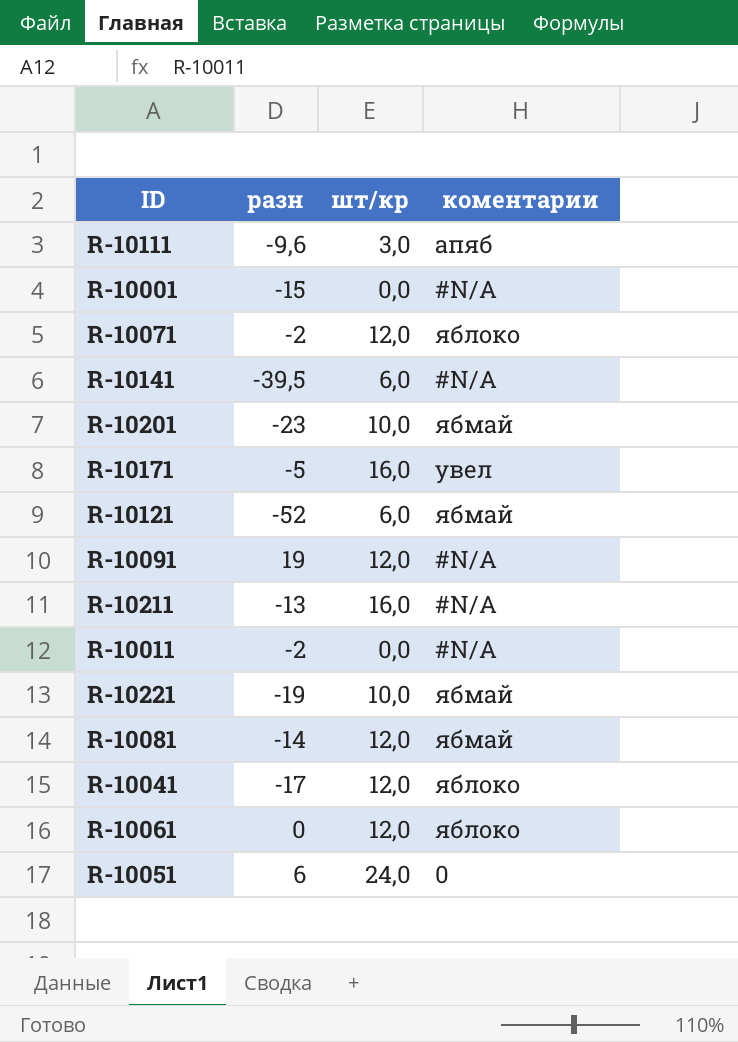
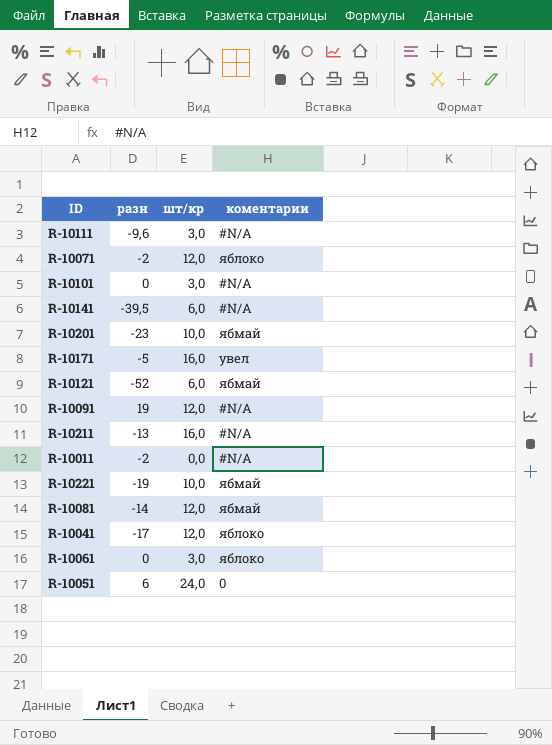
row R-10001: -15 | 0,0 | #N/A -> none
R-10111 | коментарии: апяб -> #N/A
row R-10101: none -> 0 | 3,0 | #N/A
R-10061 | шт/кр: 12,0 -> 3,0

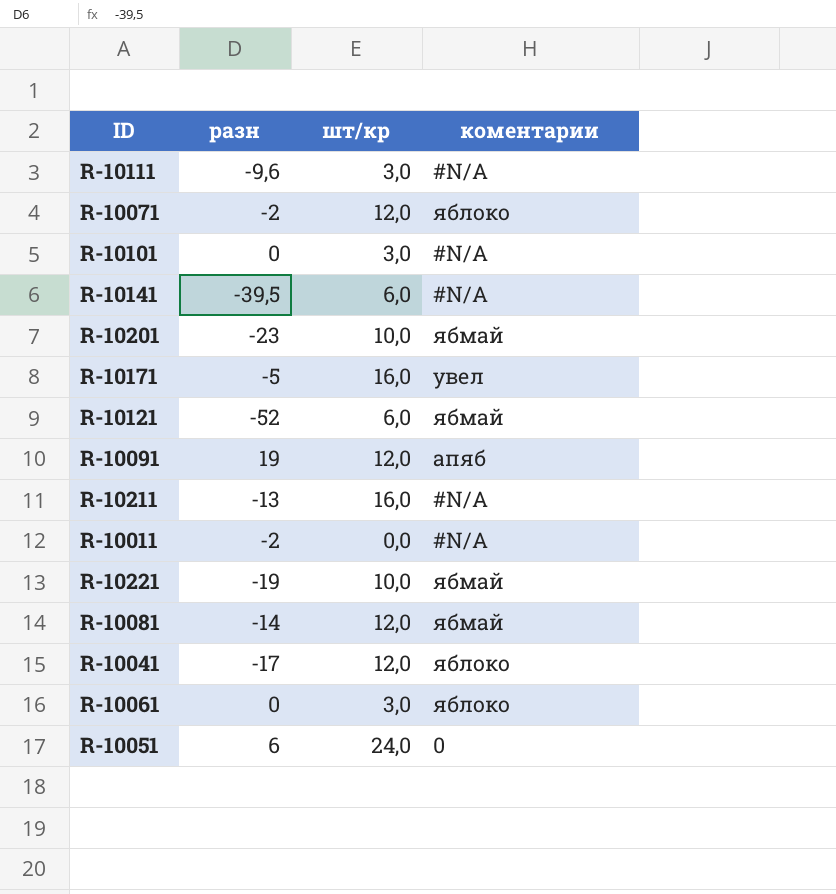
R-10091 | коментарии: #N/A -> апяб

